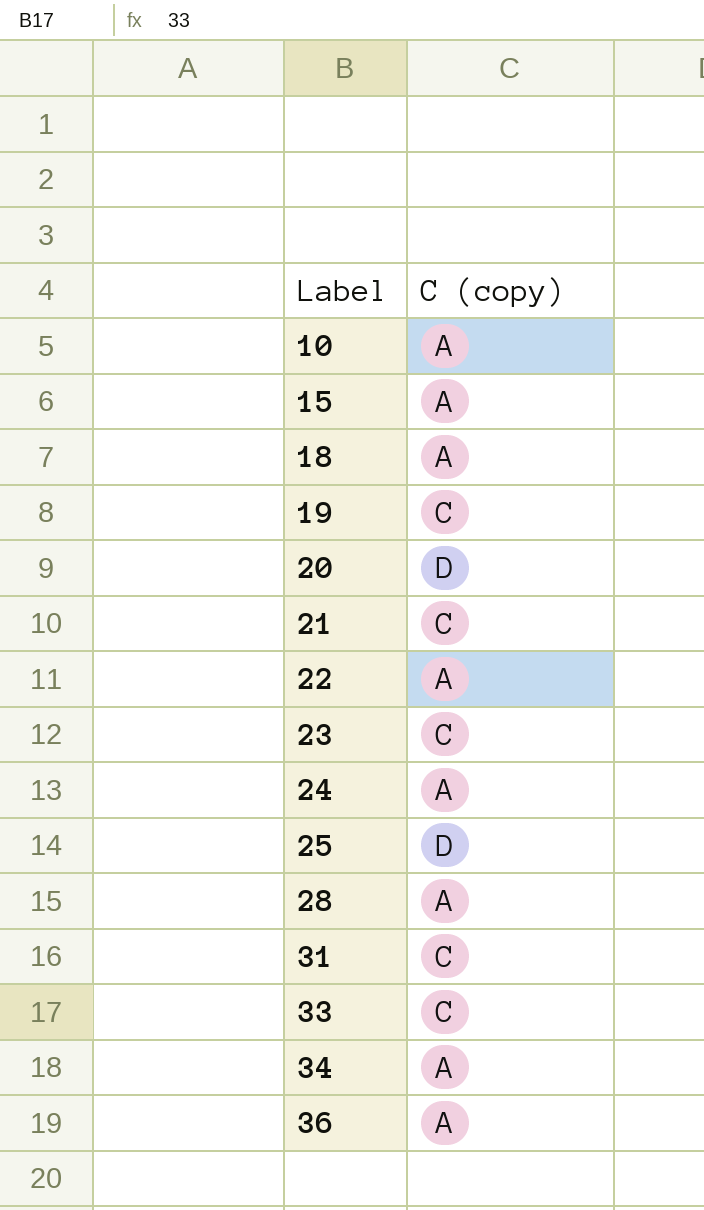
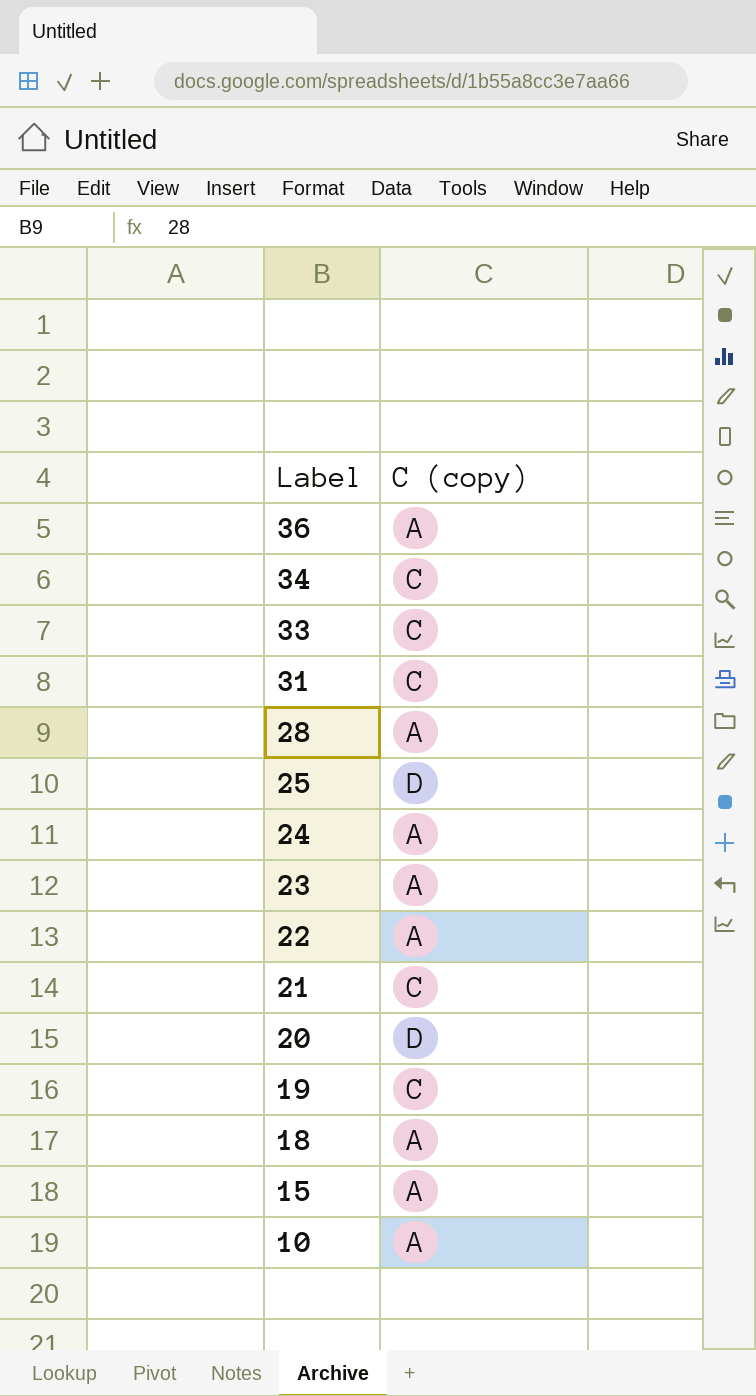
row order: Label ascending -> Label descending
34 | C (copy): A -> C
23 | C (copy): C -> A

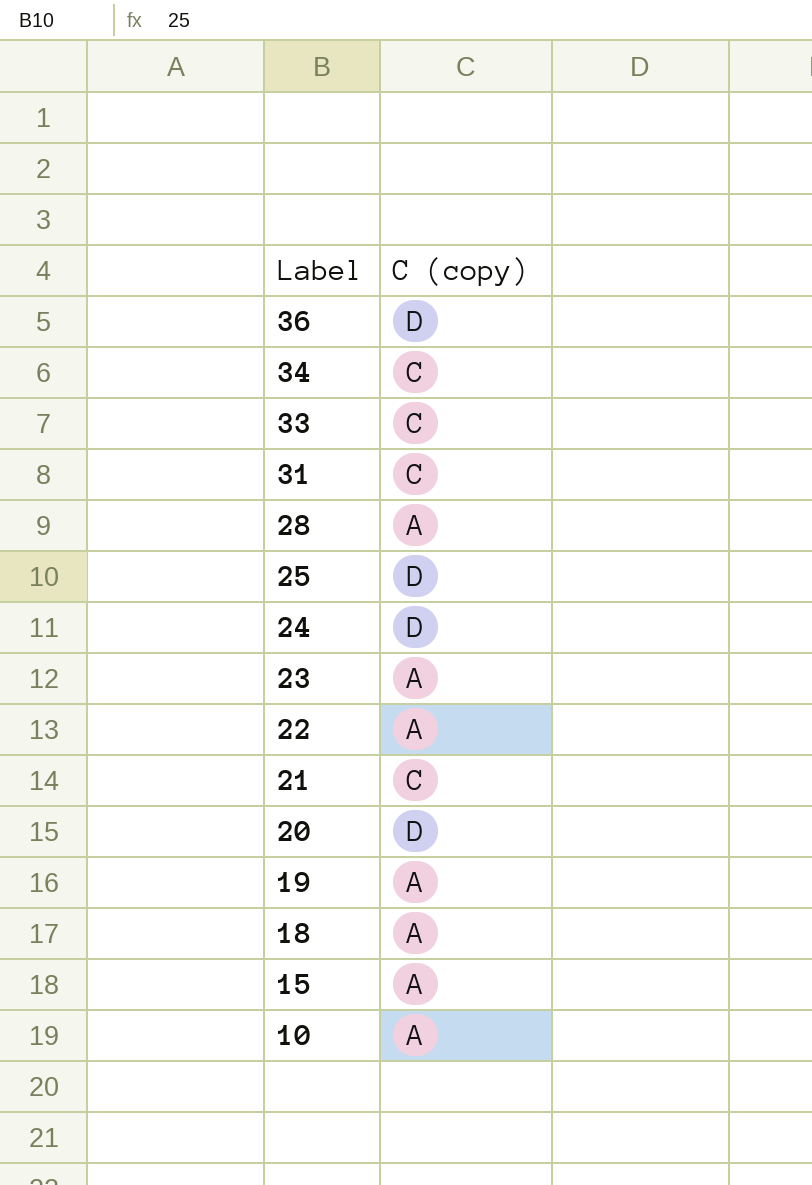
36 | C (copy): A -> D
24 | C (copy): A -> D
19 | C (copy): C -> A

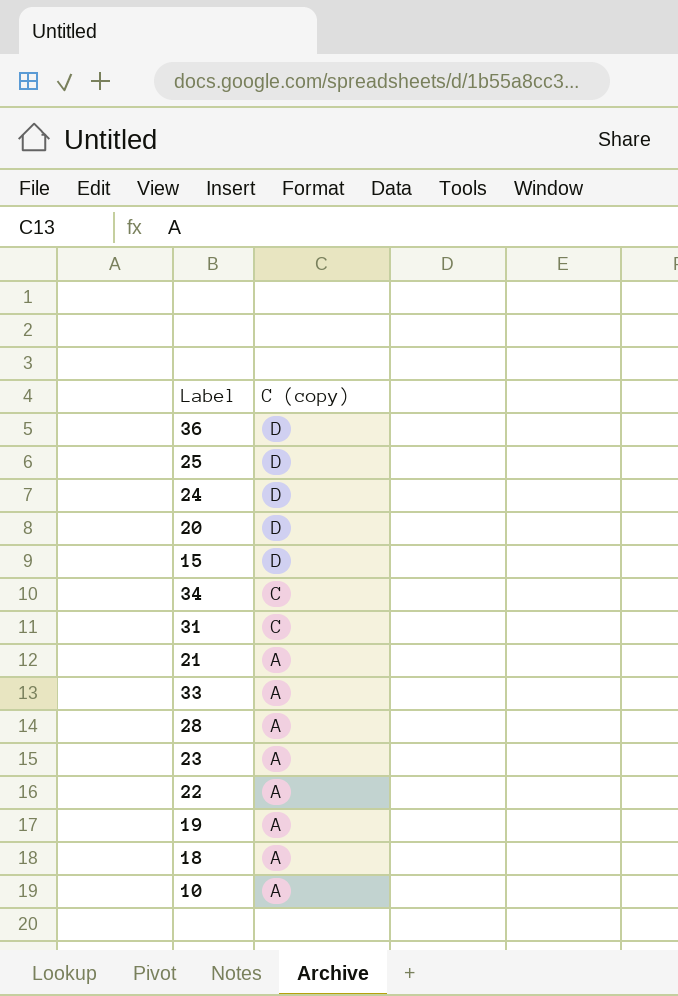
row order: Label descending -> C (copy) descending
15 | C (copy): A -> D
21 | C (copy): C -> A
33 | C (copy): C -> A

